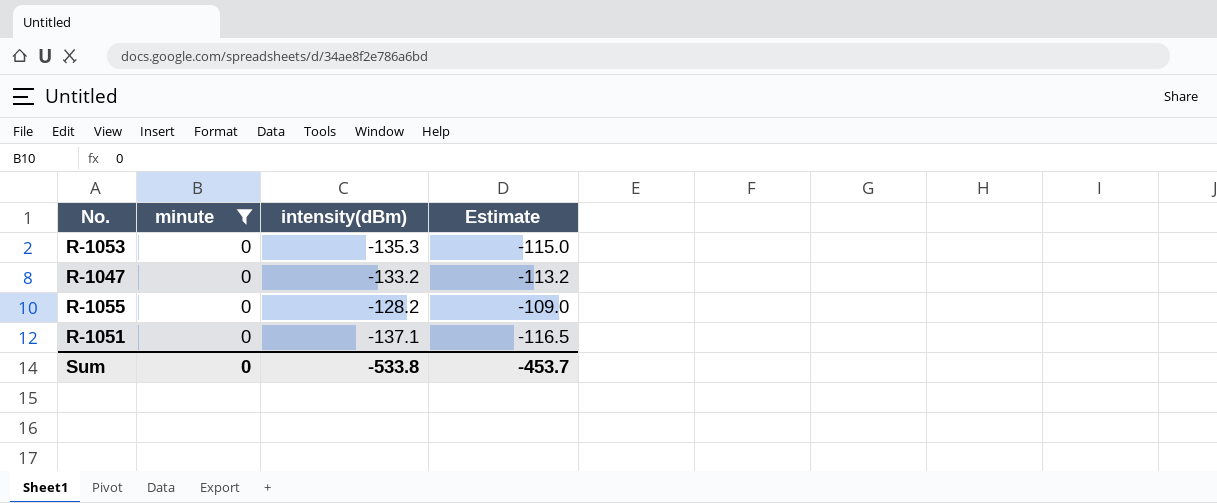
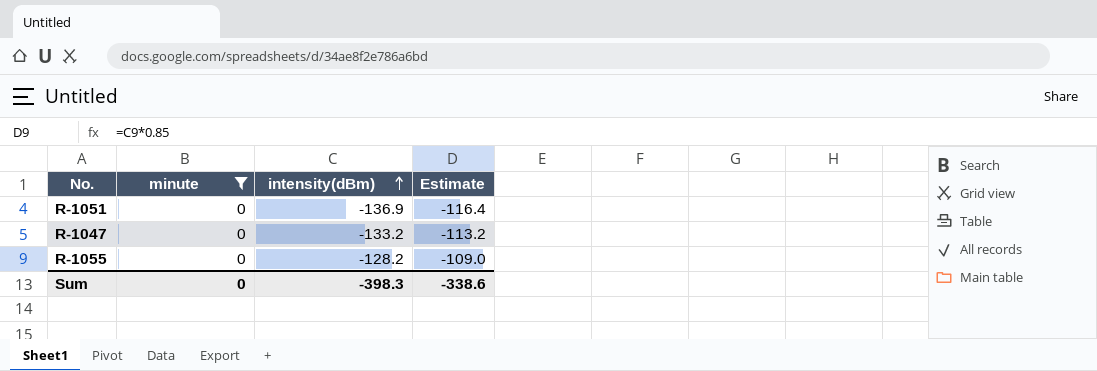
row order: none -> intensity(dBm) ascending
row R-1053: 0 | -135.3 | -115.0 -> none
R-1051 | intensity(dBm): -137.1 -> -136.9
R-1051 | Estimate: -116.5 -> -116.4
Sum | intensity(dBm): -533.8 -> -398.3
Sum | Estimate: -453.7 -> -338.6

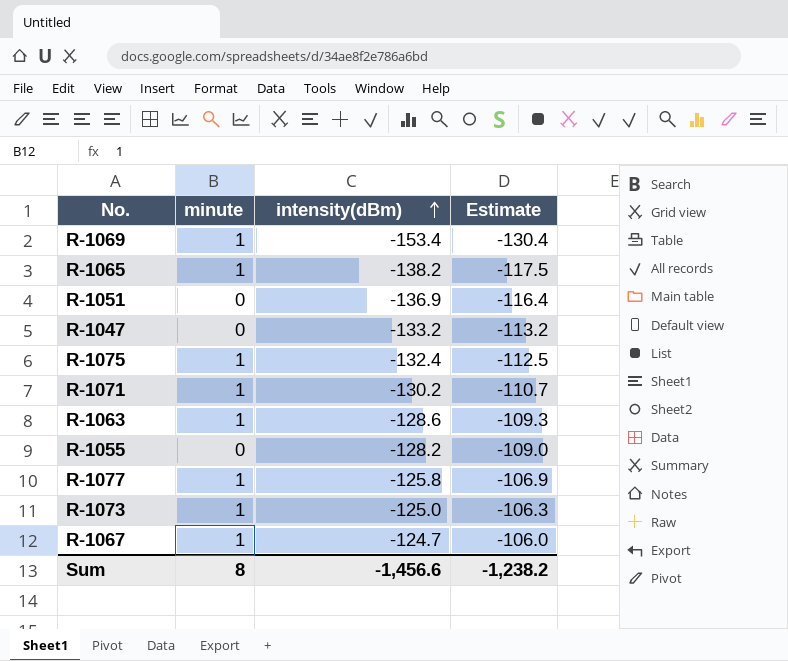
filter: minute = 0 -> none
Sum | minute: 0 -> 8
Sum | intensity(dBm): -398.3 -> -1,456.6
Sum | Estimate: -338.6 -> -1,238.2

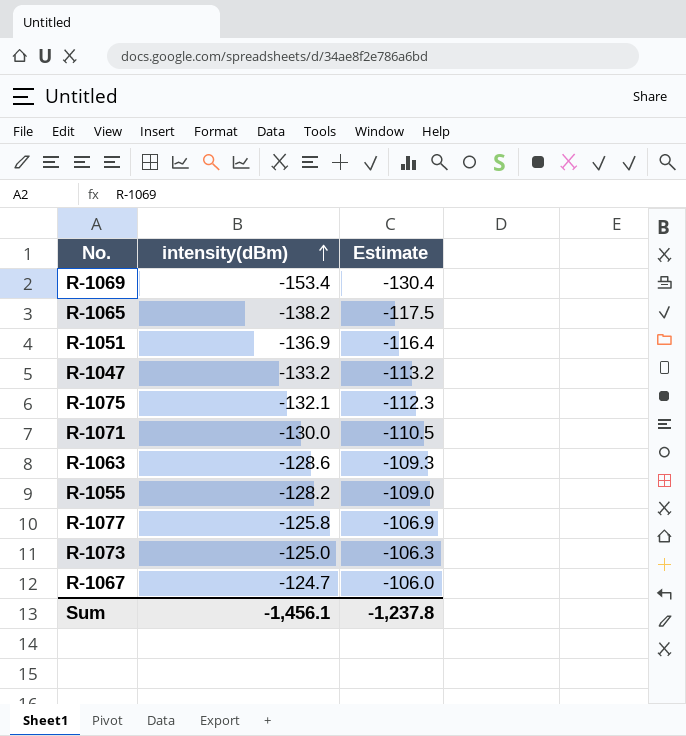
column minute | position: 2 -> none
R-1075 | intensity(dBm): -132.4 -> -132.1
R-1075 | Estimate: -112.5 -> -112.3
R-1071 | intensity(dBm): -130.2 -> -130.0
R-1071 | Estimate: -110.7 -> -110.5
Sum | intensity(dBm): -1,456.6 -> -1,456.1
Sum | Estimate: -1,238.2 -> -1,237.8

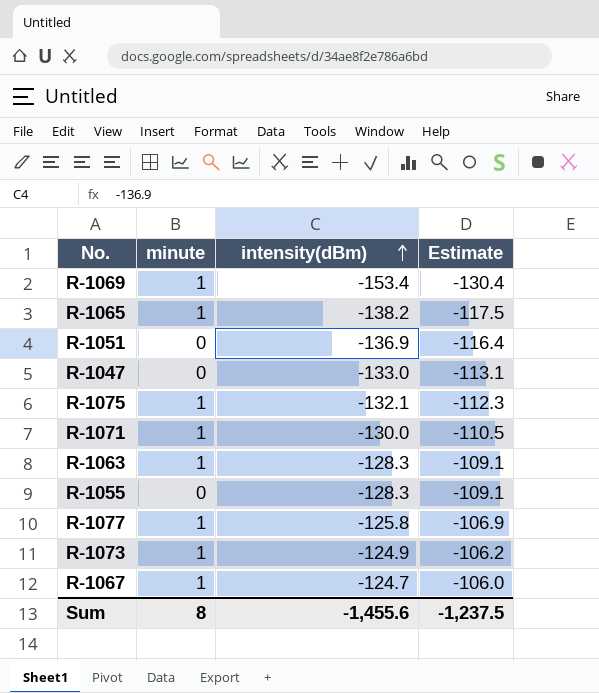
column minute | position: none -> 2
R-1047 | intensity(dBm): -133.2 -> -133.0
R-1047 | Estimate: -113.2 -> -113.1
R-1063 | intensity(dBm): -128.6 -> -128.3
R-1063 | Estimate: -109.3 -> -109.1
R-1055 | intensity(dBm): -128.2 -> -128.3
R-1055 | Estimate: -109.0 -> -109.1
R-1073 | intensity(dBm): -125.0 -> -124.9
R-1073 | Estimate: -106.3 -> -106.2
Sum | intensity(dBm): -1,456.1 -> -1,455.6
Sum | Estimate: -1,237.8 -> -1,237.5

